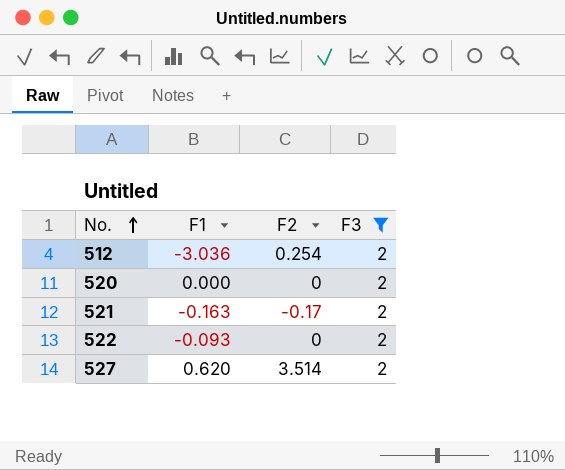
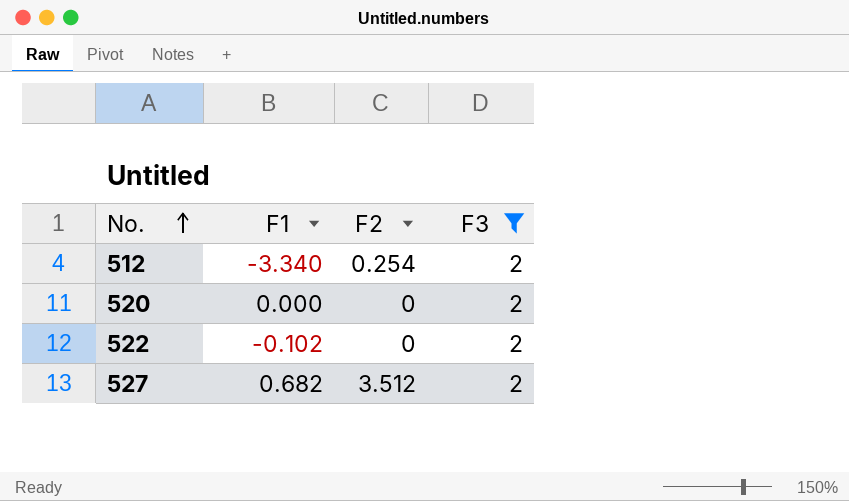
row 521: -0.163 | -0.17 | 2 -> none
512 | F1: -3.036 -> -3.340
522 | F1: -0.093 -> -0.102
527 | F1: 0.620 -> 0.682
527 | F2: 3.514 -> 3.512

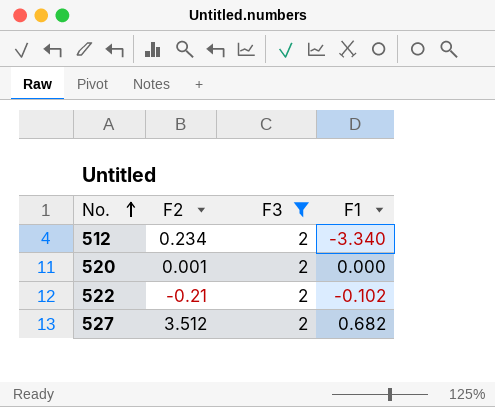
column F1 | position: 2 -> 4
512 | F2: 0.254 -> 0.234
520 | F2: 0 -> 0.001
522 | F2: 0 -> -0.21

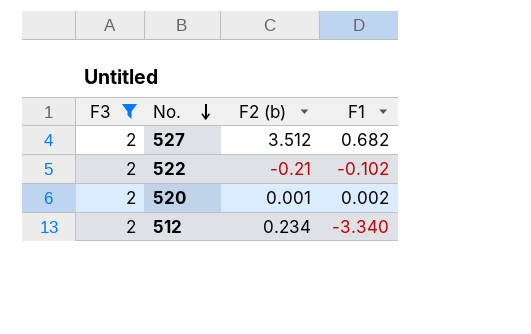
row order: No. ascending -> No. descending
column F3 | position: 3 -> 1
column name: F2 -> F2 (b)
520 | F1: 0.000 -> 0.002

